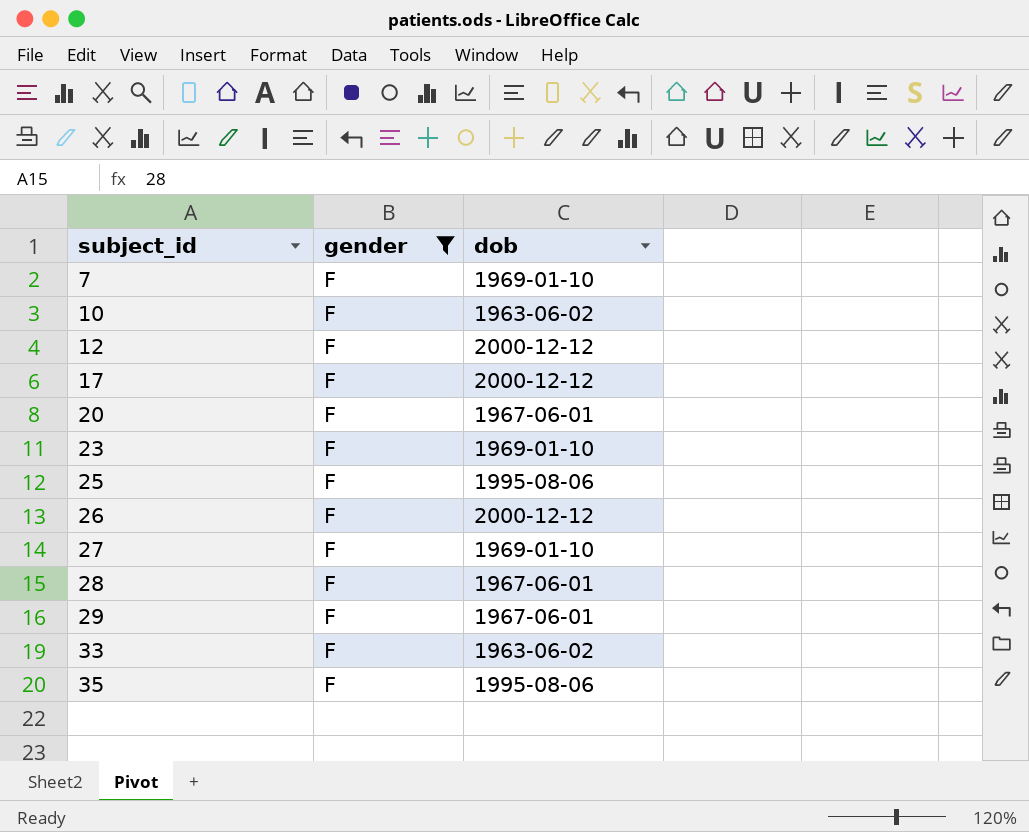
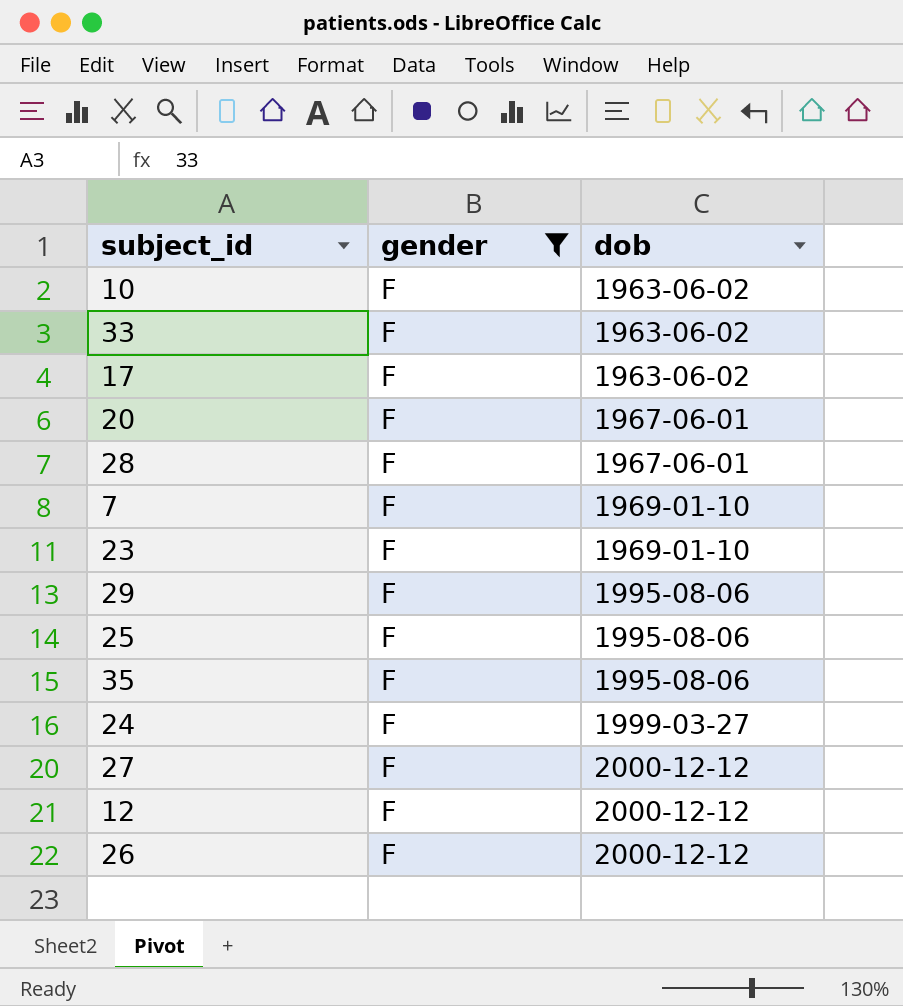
row order: subject_id ascending -> dob ascending
17 | dob: 2000-12-12 -> 1963-06-02
29 | dob: 1967-06-01 -> 1995-08-06
row 24: none -> F | 1999-03-27
27 | dob: 1969-01-10 -> 2000-12-12

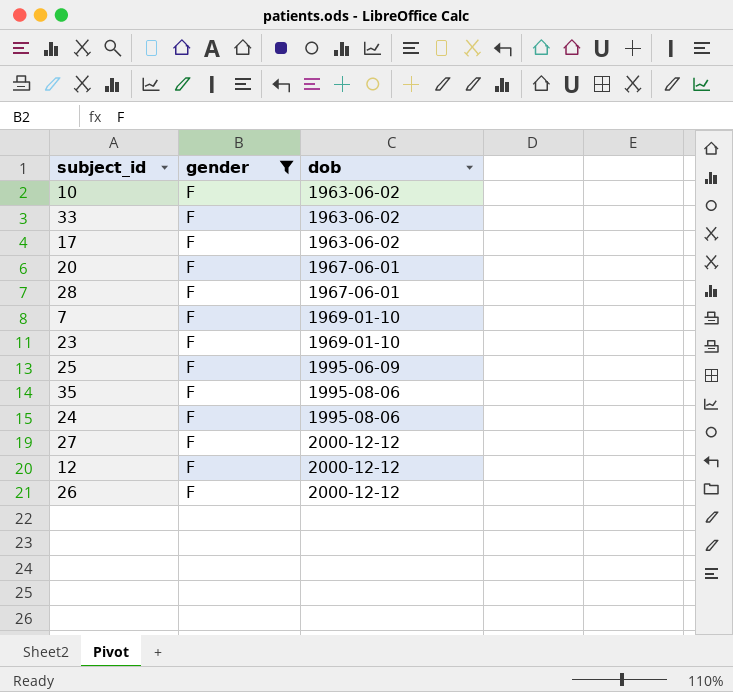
row 29: F | 1995-08-06 -> none
25 | dob: 1995-08-06 -> 1995-06-09
24 | dob: 1999-03-27 -> 1995-08-06

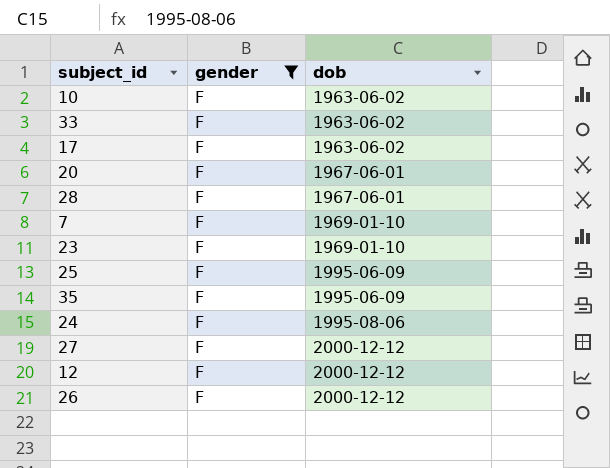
35 | dob: 1995-08-06 -> 1995-06-09

